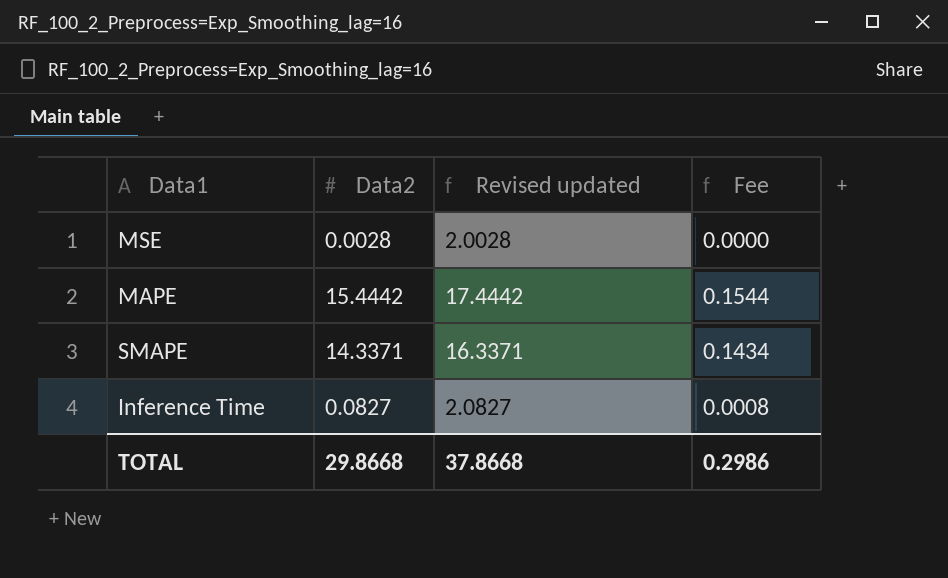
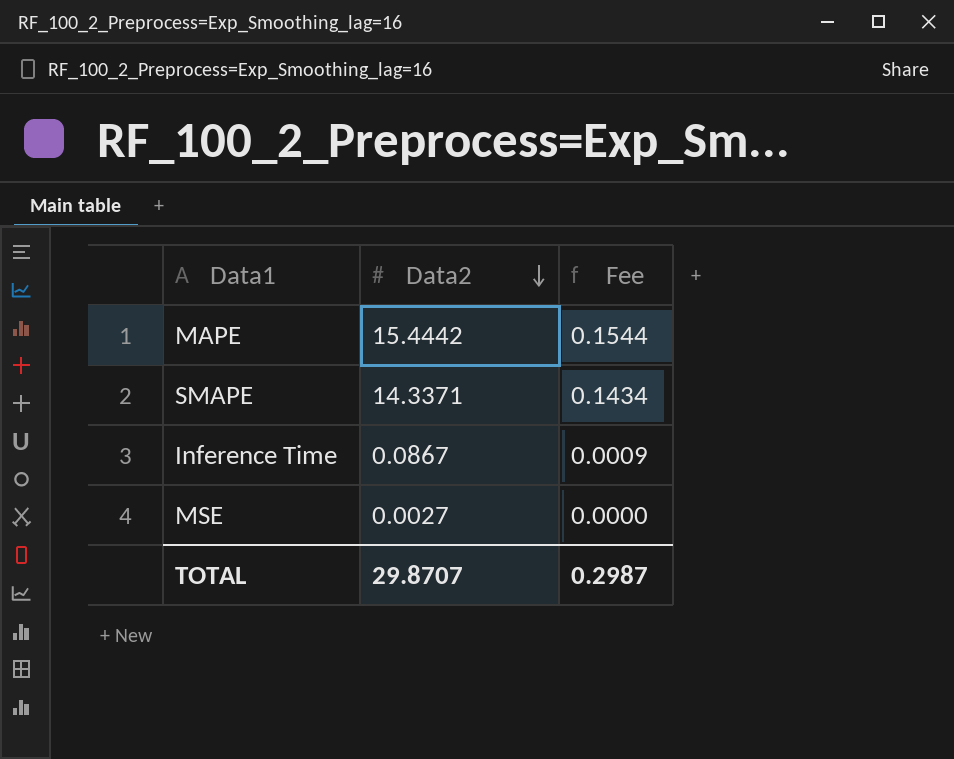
row order: none -> Data2 descending
column Revised updated | formula: [Data2] + 2 -> none
Inference Time | Data2: 0.0827 -> 0.0867
Inference Time | Fee: 0.0008 -> 0.0009
MSE | Data2: 0.0028 -> 0.0027
TOTAL | Data2: 29.8668 -> 29.8707
TOTAL | Fee: 0.2986 -> 0.2987

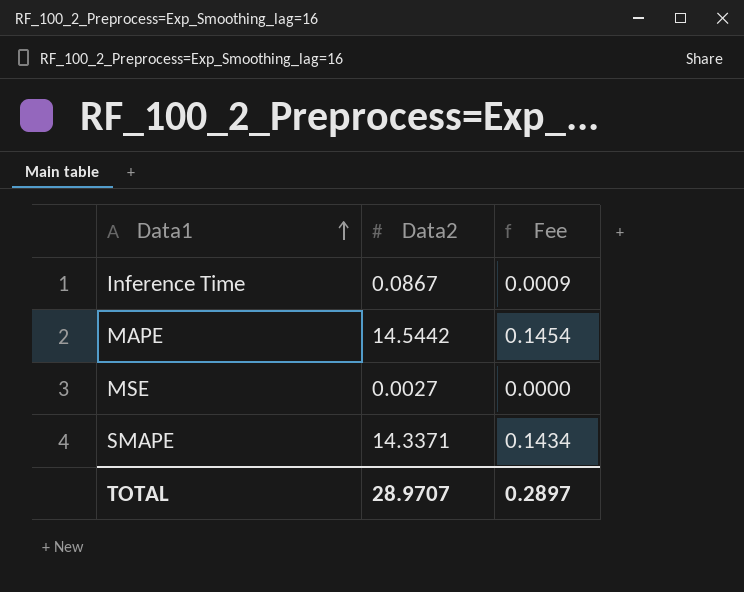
row order: Data2 descending -> Data1 ascending
MAPE | Data2: 15.4442 -> 14.5442
MAPE | Fee: 0.1544 -> 0.1454
TOTAL | Data2: 29.8707 -> 28.9707
TOTAL | Fee: 0.2987 -> 0.2897

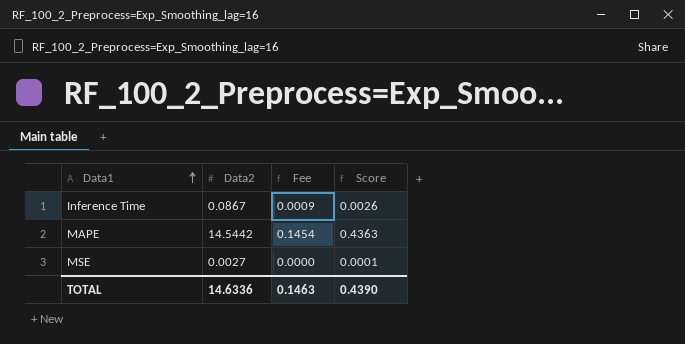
column Score | formula: none -> [Data2] * 0.03
row SMAPE: 14.3371 | 0.1434 -> none
TOTAL | Data2: 28.9707 -> 14.6336
TOTAL | Fee: 0.2897 -> 0.1463

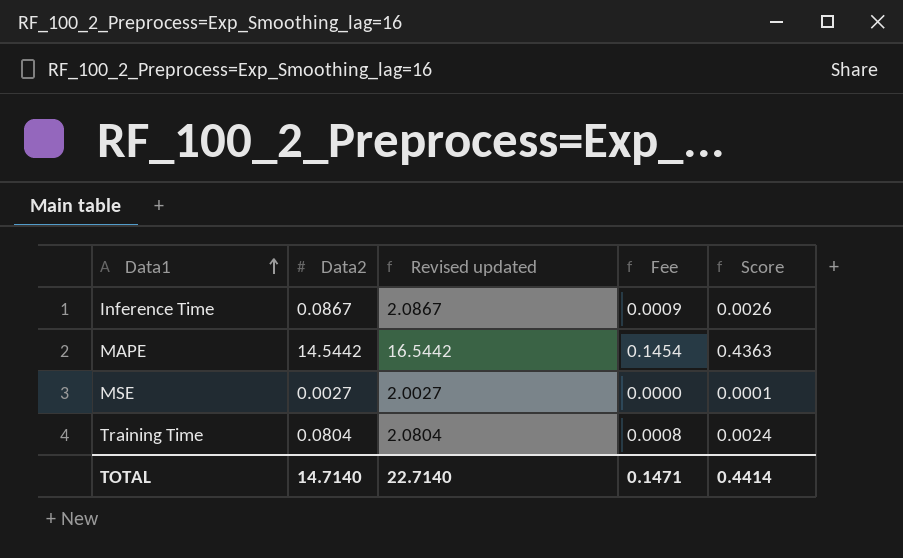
column Revised updated | formula: none -> [Data2] + 2
row Training Time: none -> 0.0804 | 2.0804 | 0.0008 | 0.0024
TOTAL | Data2: 14.6336 -> 14.7140
TOTAL | Fee: 0.1463 -> 0.1471
TOTAL | Score: 0.4390 -> 0.4414

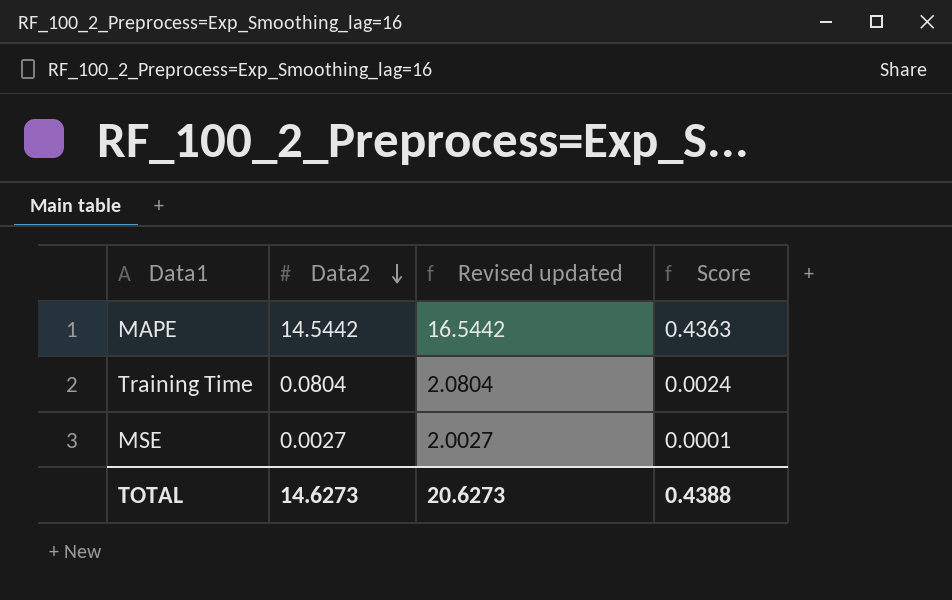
row order: Data1 ascending -> Data2 descending
column Fee | formula: [Data2] * 0.01 -> none
row Inference Time: 0.0867 | 2.0867 | 0.0009 | 0.0026 -> none
TOTAL | Data2: 14.7140 -> 14.6273
TOTAL | Revised updated: 22.7140 -> 20.6273
TOTAL | Score: 0.4414 -> 0.4388

